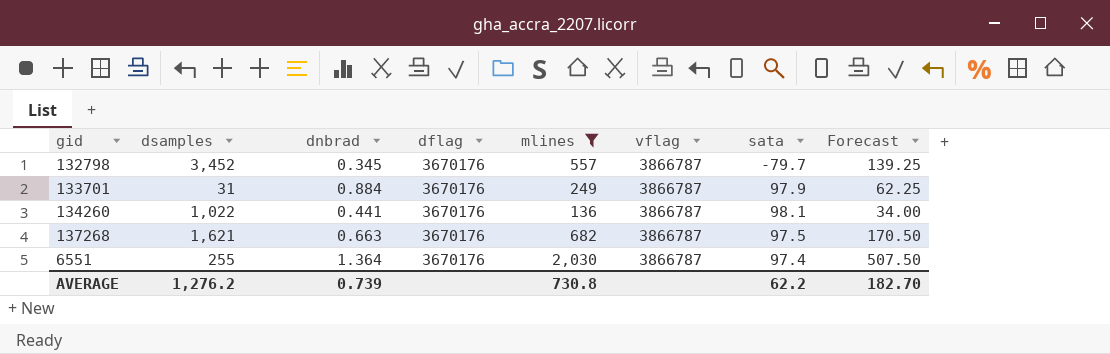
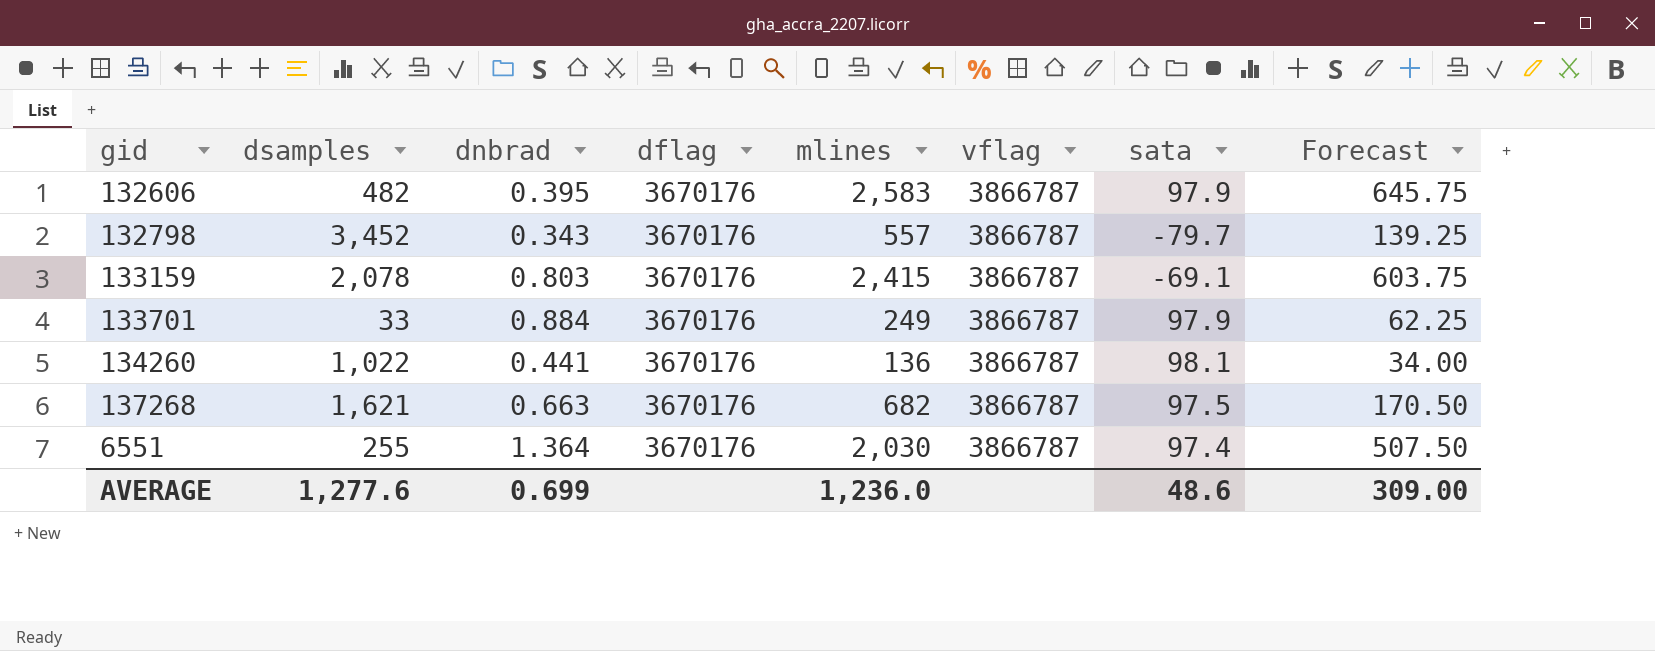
filter: mlines <= 2,030 -> none
132798 | dnbrad: 0.345 -> 0.343
133701 | dsamples: 31 -> 33
AVERAGE | dsamples: 1,276.2 -> 1,277.6
AVERAGE | dnbrad: 0.739 -> 0.699
AVERAGE | mlines: 730.8 -> 1,236.0
AVERAGE | sata: 62.2 -> 48.6
AVERAGE | Forecast: 182.70 -> 309.00

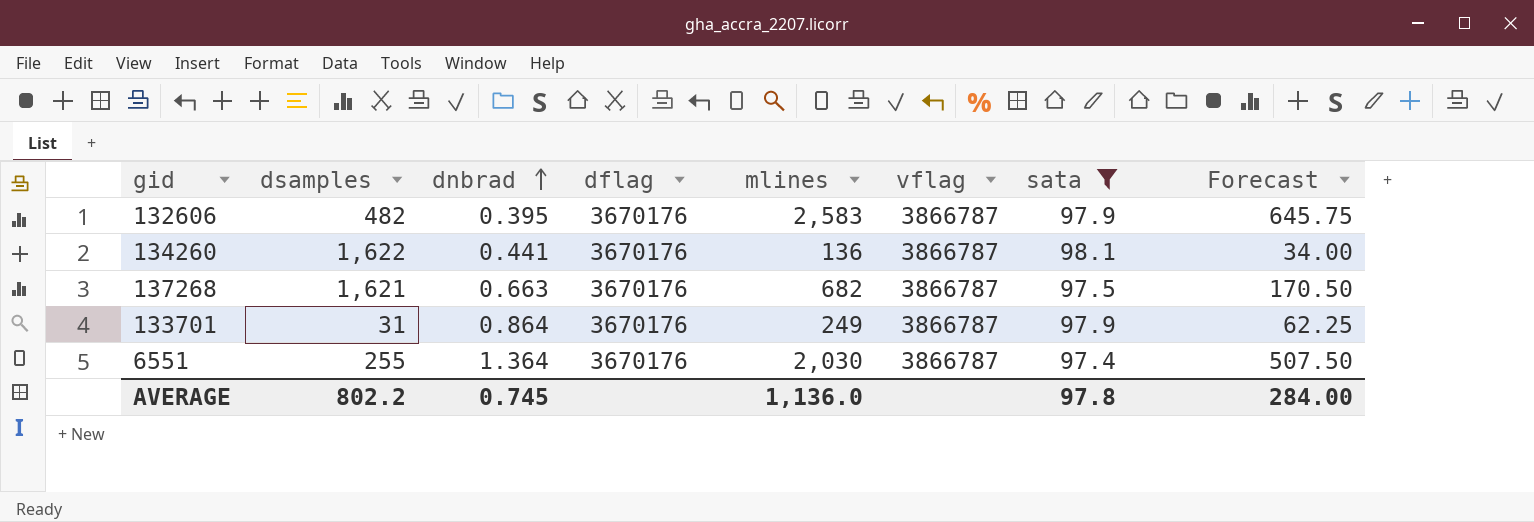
filter: none -> sata >= 97.4
row order: none -> dnbrad ascending
134260 | dsamples: 1,022 -> 1,622
133701 | dsamples: 33 -> 31
133701 | dnbrad: 0.884 -> 0.864
AVERAGE | dsamples: 1,277.6 -> 802.2
AVERAGE | dnbrad: 0.699 -> 0.745
AVERAGE | mlines: 1,236.0 -> 1,136.0
AVERAGE | sata: 48.6 -> 97.8
AVERAGE | Forecast: 309.00 -> 284.00

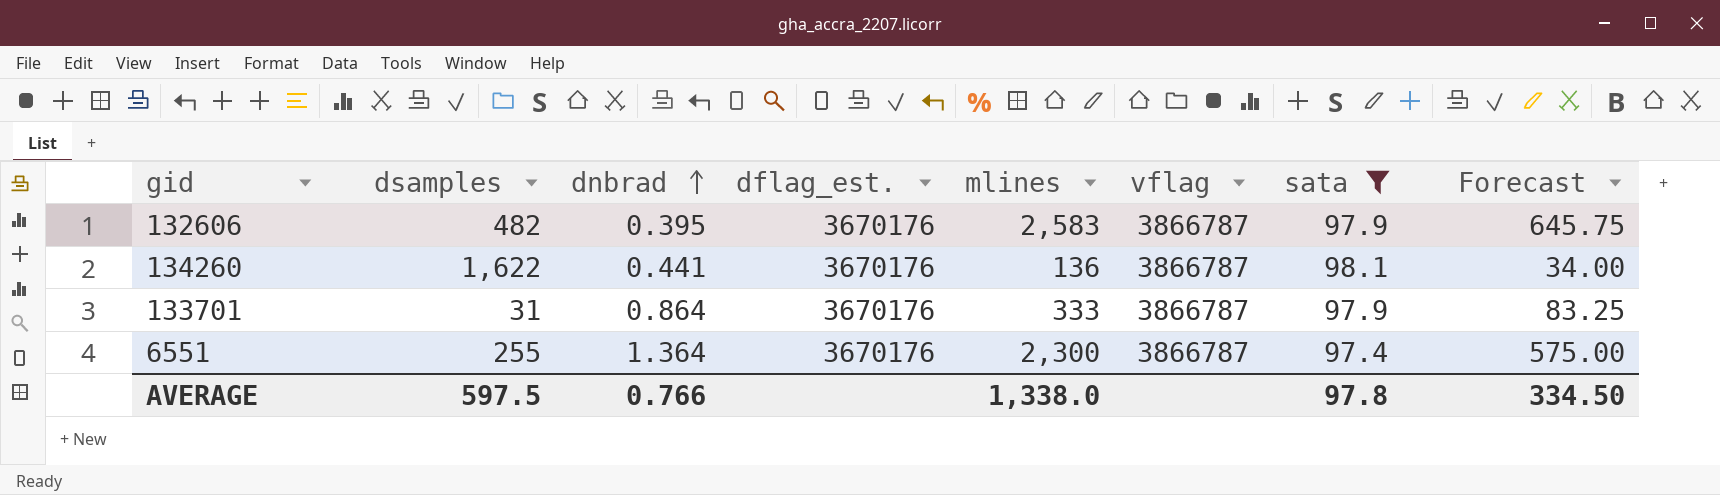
column name: dflag -> dflag_est.
row 137268: 1,621 | 0.663 | 3670176 | 682 | 3866787 | 97.5 | 170.50 -> none
133701 | mlines: 249 -> 333
133701 | Forecast: 62.25 -> 83.25
6551 | mlines: 2,030 -> 2,300
6551 | Forecast: 507.50 -> 575.00
AVERAGE | dsamples: 802.2 -> 597.5
AVERAGE | dnbrad: 0.745 -> 0.766
AVERAGE | mlines: 1,136.0 -> 1,338.0
AVERAGE | Forecast: 284.00 -> 334.50

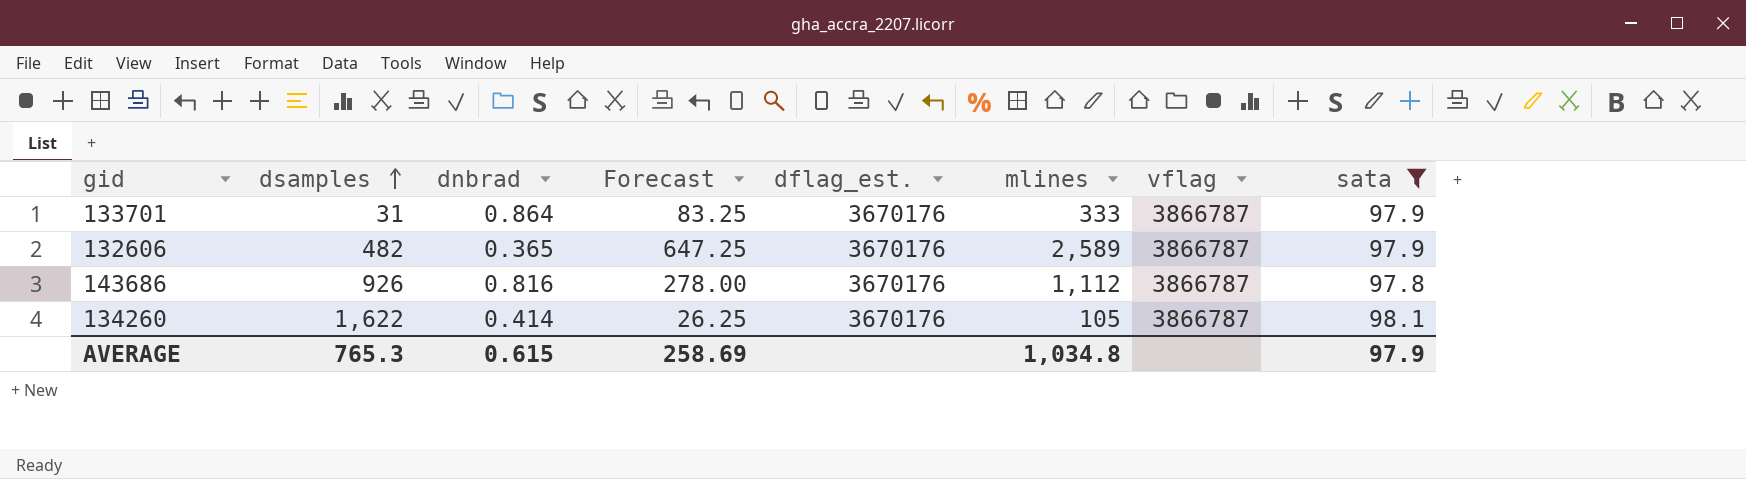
row order: dnbrad ascending -> dsamples ascending
column Forecast | position: 8 -> 4
row 6551: 255 | 1.364 | 3670176 | 2,300 | 3866787 | 97.4 | 575.00 -> none
132606 | dnbrad: 0.395 -> 0.365
132606 | Forecast: 645.75 -> 647.25
132606 | mlines: 2,583 -> 2,589
row 143686: none -> 926 | 0.816 | 278.00 | 3670176 | 1,112 | 3866787 | 97.8
134260 | dnbrad: 0.441 -> 0.414
134260 | Forecast: 34.00 -> 26.25
134260 | mlines: 136 -> 105
AVERAGE | dsamples: 597.5 -> 765.3
AVERAGE | dnbrad: 0.766 -> 0.615
AVERAGE | Forecast: 334.50 -> 258.69
AVERAGE | mlines: 1,338.0 -> 1,034.8
AVERAGE | sata: 97.8 -> 97.9

